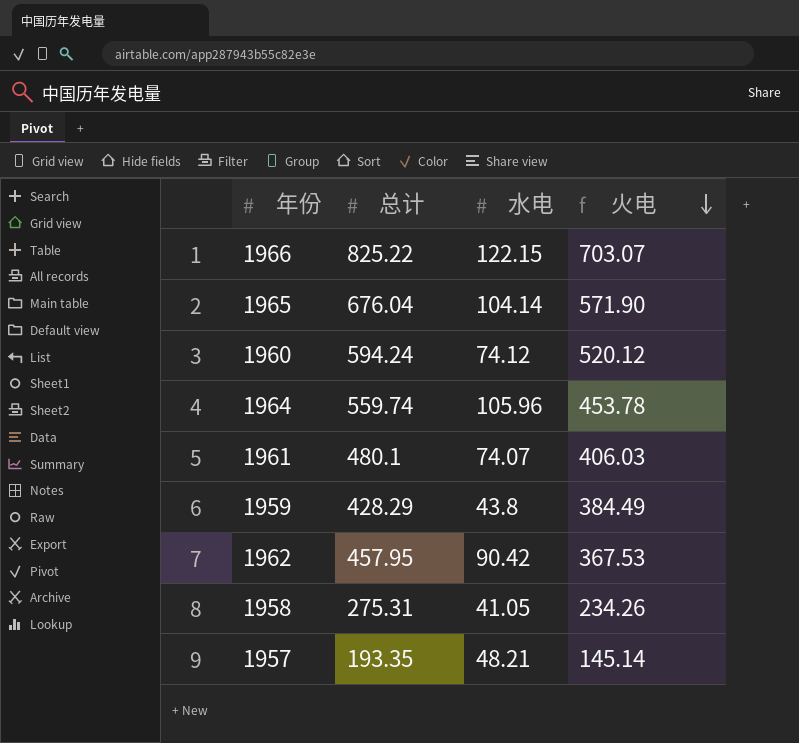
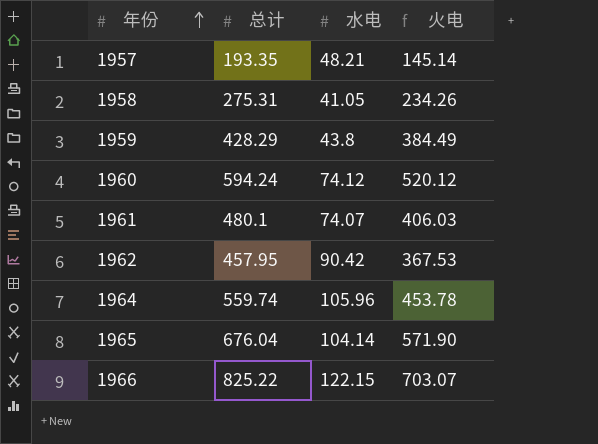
row order: 火电 descending -> 年份 ascending

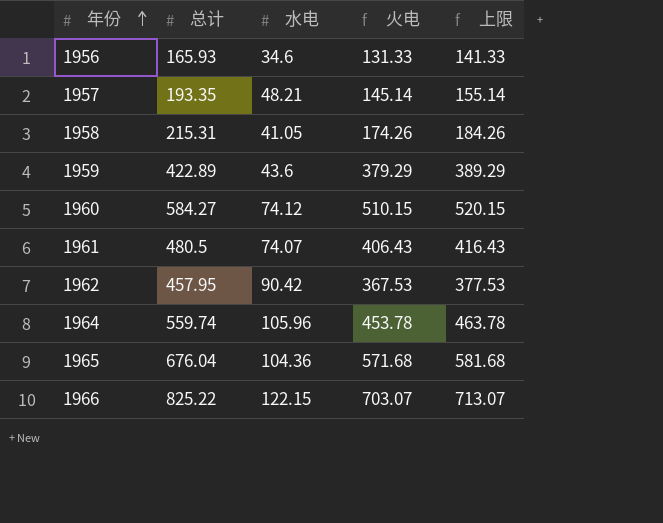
column 上限 | formula: none -> [火电] + 10
row 1956: none -> 165.93 | 34.6 | 131.33 | 141.33
1958 | 总计: 275.31 -> 215.31
1958 | 火电: 234.26 -> 174.26
1959 | 总计: 428.29 -> 422.89
1959 | 水电: 43.8 -> 43.6
1959 | 火电: 384.49 -> 379.29
1960 | 总计: 594.24 -> 584.27
1960 | 火电: 520.12 -> 510.15
1961 | 总计: 480.1 -> 480.5
1961 | 火电: 406.03 -> 406.43
1965 | 水电: 104.14 -> 104.36
1965 | 火电: 571.90 -> 571.68

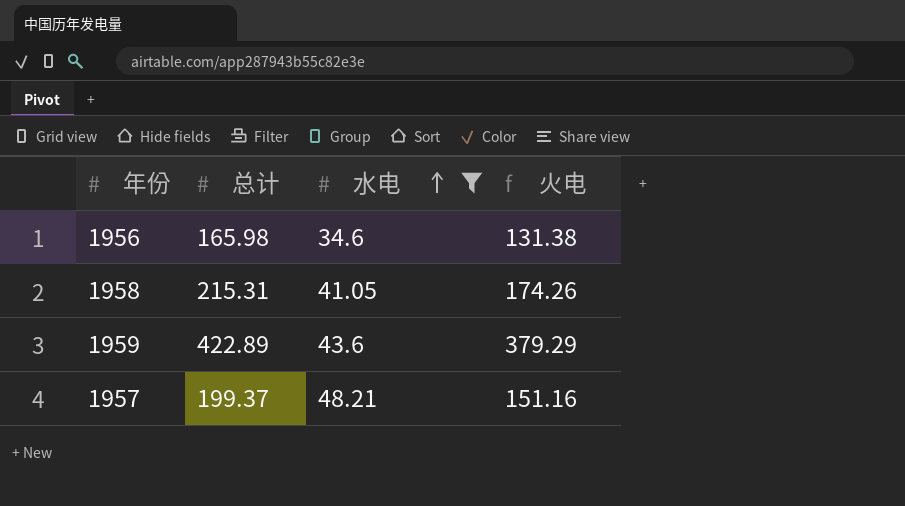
filter: none -> 水电 <= 48.21
row order: 年份 ascending -> 水电 ascending
column 上限 | formula: [火电] + 10 -> none
1956 | 总计: 165.93 -> 165.98
1956 | 火电: 131.33 -> 131.38
1957 | 总计: 193.35 -> 199.37
1957 | 火电: 145.14 -> 151.16

